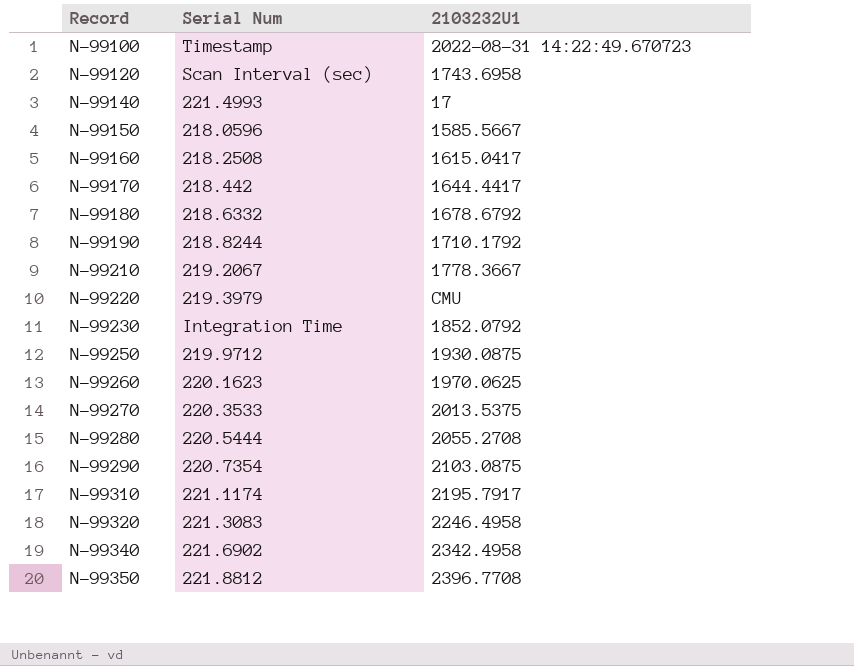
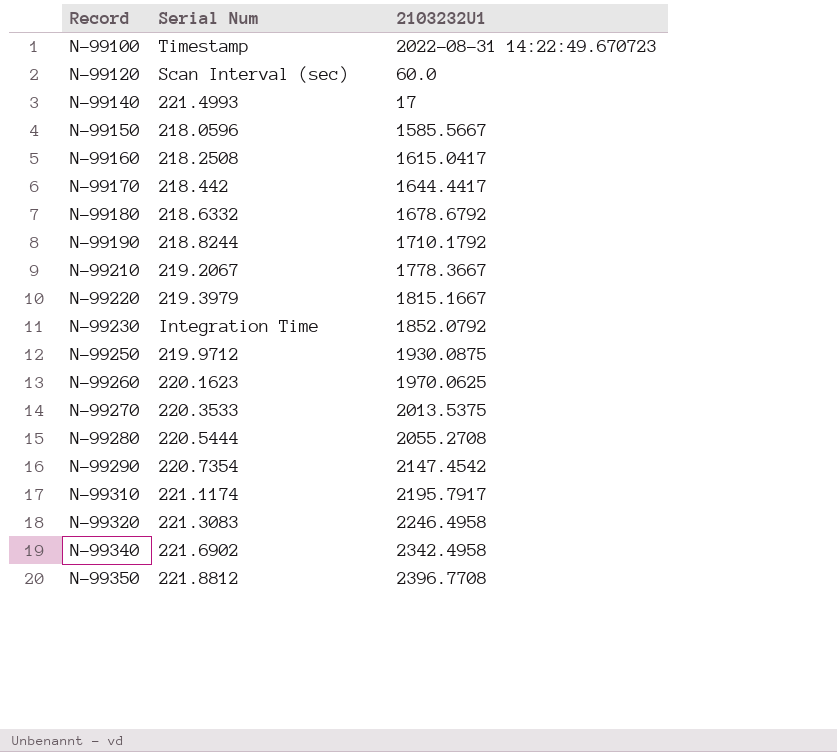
N-99120 | 2103232U1: 1743.6958 -> 60.0
N-99220 | 2103232U1: CMU -> 1815.1667
N-99290 | 2103232U1: 2103.0875 -> 2147.4542

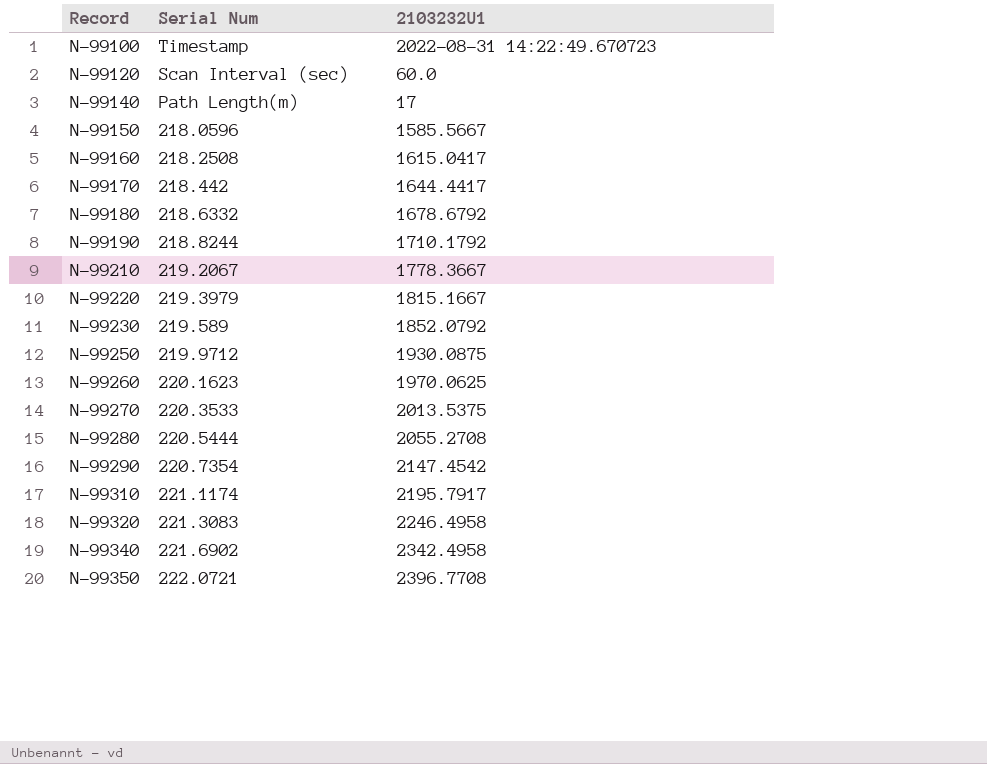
N-99140 | Serial Num: 221.4993 -> Path Length(m)
N-99230 | Serial Num: Integration Time -> 219.589
N-99350 | Serial Num: 221.8812 -> 222.0721

